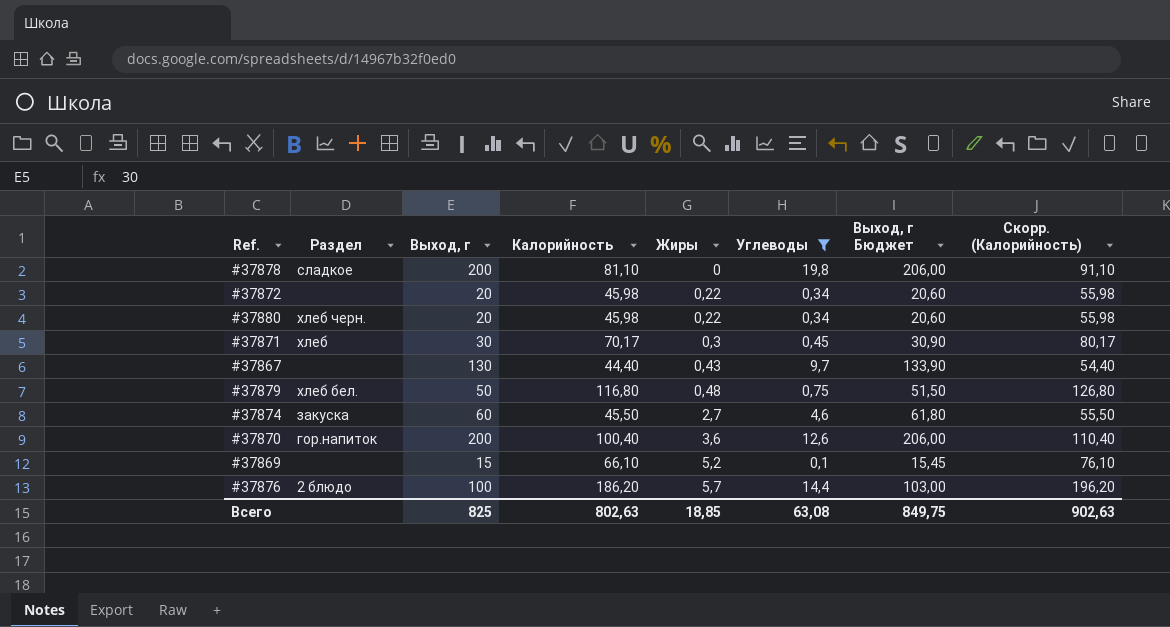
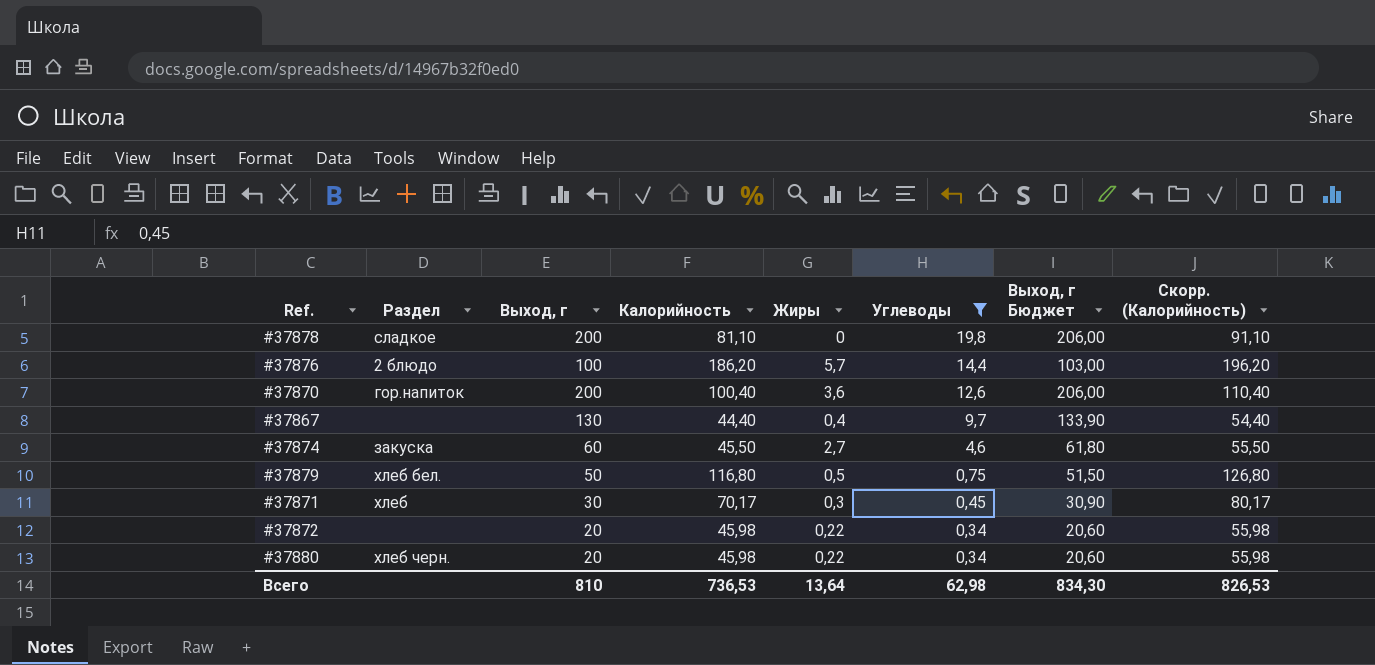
row order: Жиры ascending -> Углеводы descending
row #37869: none | 15 | 66,10 | 5,2 | 0,1 | 15,45 | 76,10 -> none
#37867 | Жиры: 0,43 -> 0,4
#37879 | Жиры: 0,48 -> 0,5
Всего | Выход, г: 825 -> 810
Всего | Калорийность: 802,63 -> 736,53
Всего | Жиры: 18,85 -> 13,64
Всего | Углеводы: 63,08 -> 62,98
Всего | Выход, г Бюджет: 849,75 -> 834,30
Всего | Скорр. (Калорийность): 902,63 -> 826,53

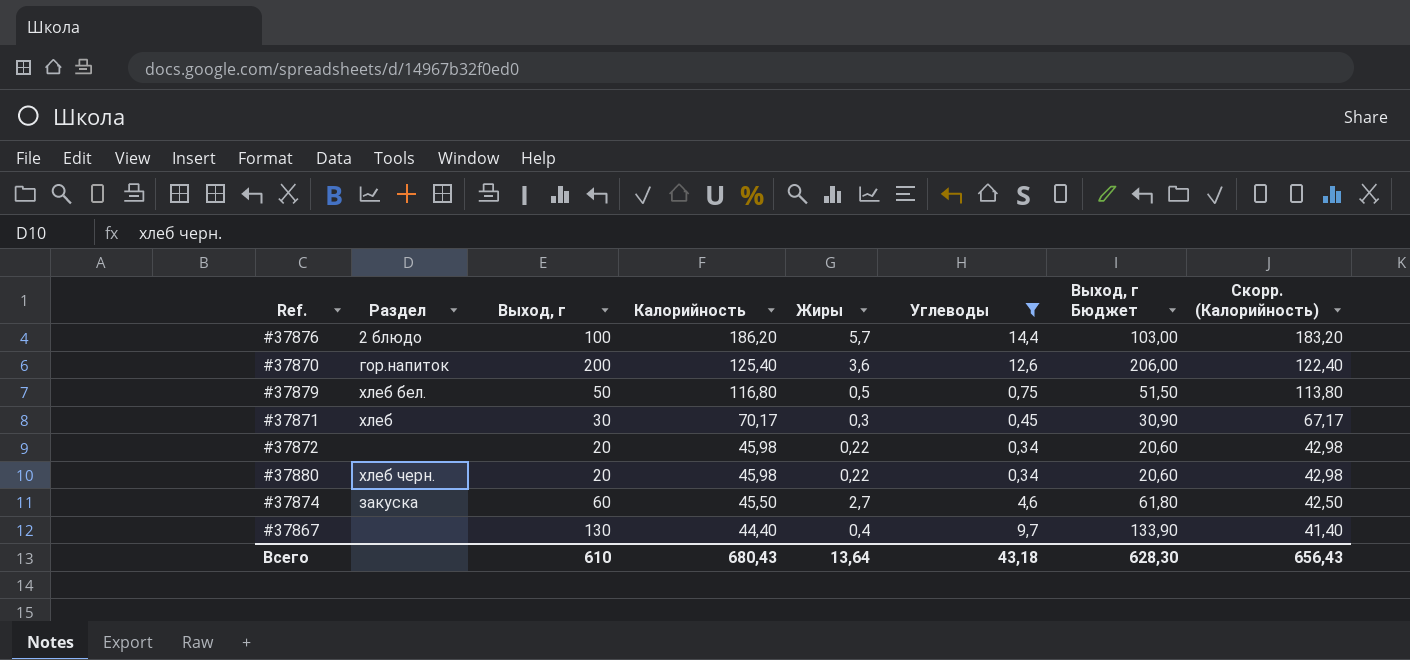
row order: Углеводы descending -> Калорийность descending
column Скорр. (Калорийность) | formula: [Калорийность] + 10 -> [Калорийность] - 3
row #37878: сладкое | 200 | 81,10 | 0 | 19,8 | 206,00 | 91,10 -> none
#37870 | Калорийность: 100,40 -> 125,40
Всего | Выход, г: 810 -> 610
Всего | Калорийность: 736,53 -> 680,43
Всего | Углеводы: 62,98 -> 43,18
Всего | Выход, г Бюджет: 834,30 -> 628,30
Всего | Скорр. (Калорийность): 826,53 -> 656,43

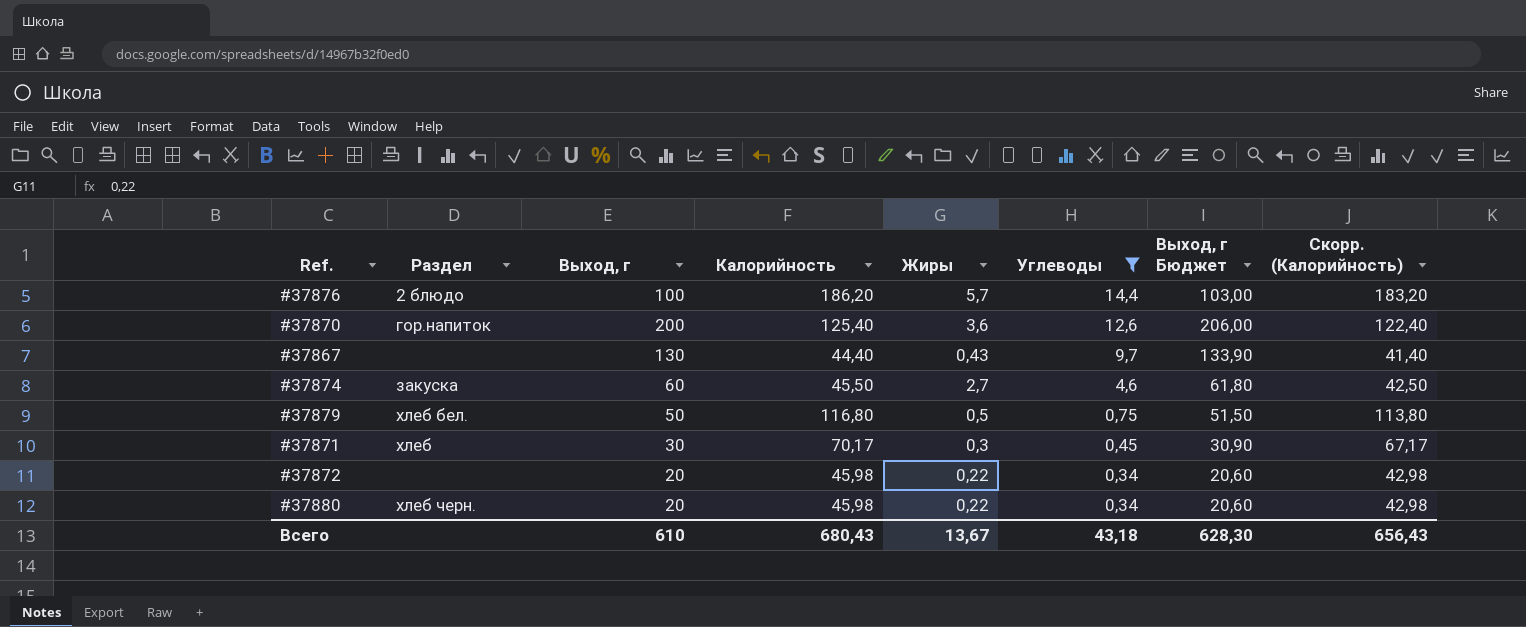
row order: Калорийность descending -> Углеводы descending
#37867 | Жиры: 0,4 -> 0,43
Всего | Жиры: 13,64 -> 13,67

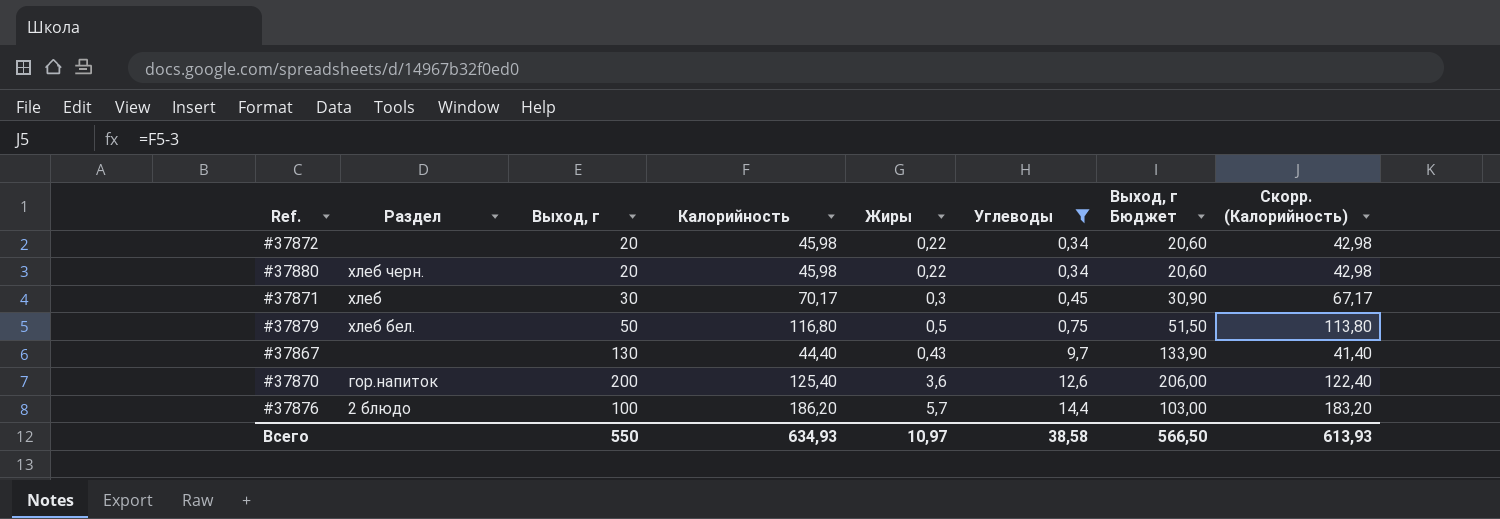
row order: Углеводы descending -> Углеводы ascending
row #37874: закуска | 60 | 45,50 | 2,7 | 4,6 | 61,80 | 42,50 -> none
Всего | Выход, г: 610 -> 550
Всего | Калорийность: 680,43 -> 634,93
Всего | Жиры: 13,67 -> 10,97
Всего | Углеводы: 43,18 -> 38,58
Всего | Выход, г Бюджет: 628,30 -> 566,50
Всего | Скорр. (Калорийность): 656,43 -> 613,93

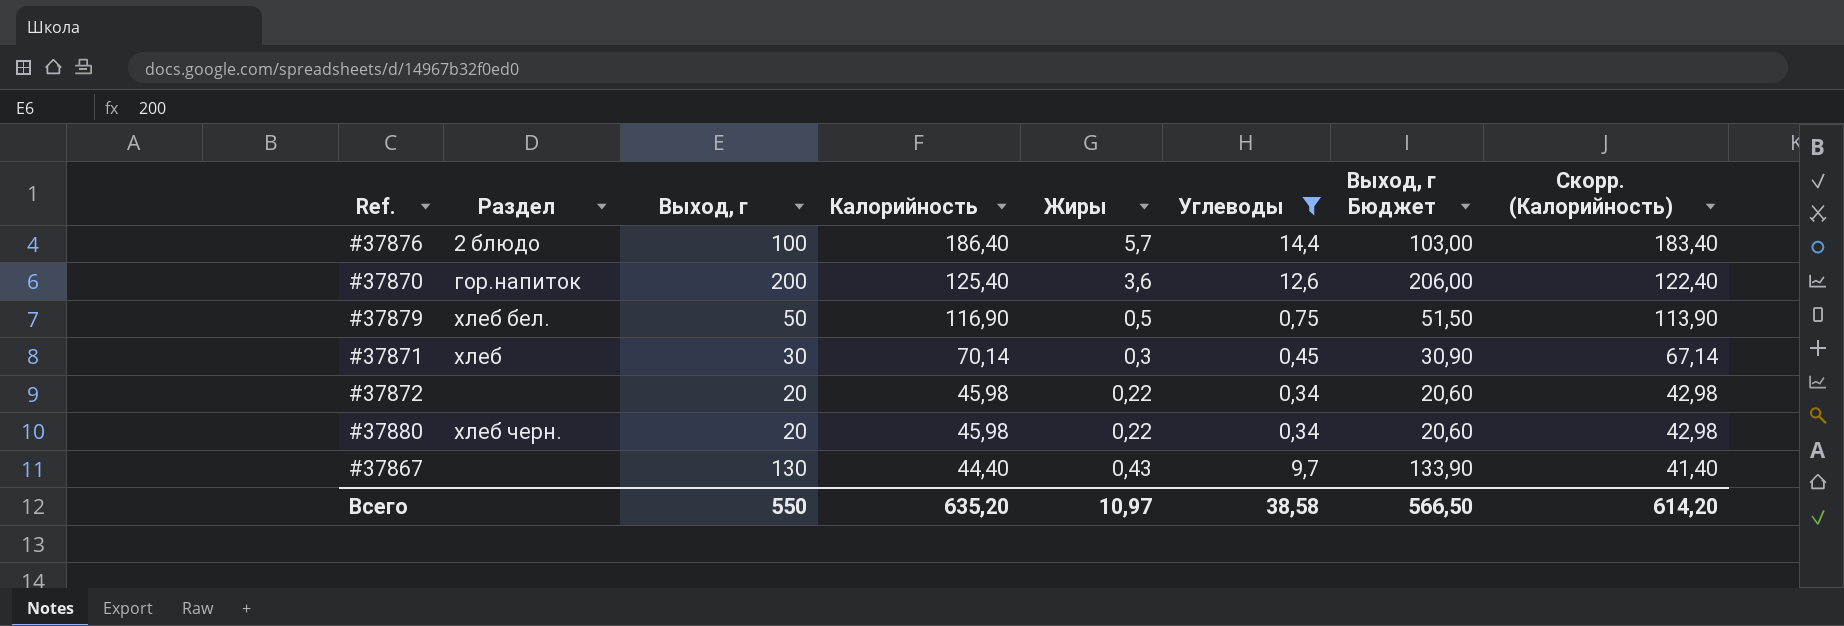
row order: Углеводы ascending -> Калорийность descending
#37876 | Калорийность: 186,20 -> 186,40
#37876 | Скорр. (Калорийность): 183,20 -> 183,40
#37879 | Калорийность: 116,80 -> 116,90
#37879 | Скорр. (Калорийность): 113,80 -> 113,90
#37871 | Калорийность: 70,17 -> 70,14
#37871 | Скорр. (Калорийность): 67,17 -> 67,14
Всего | Калорийность: 634,93 -> 635,20
Всего | Скорр. (Калорийность): 613,93 -> 614,20

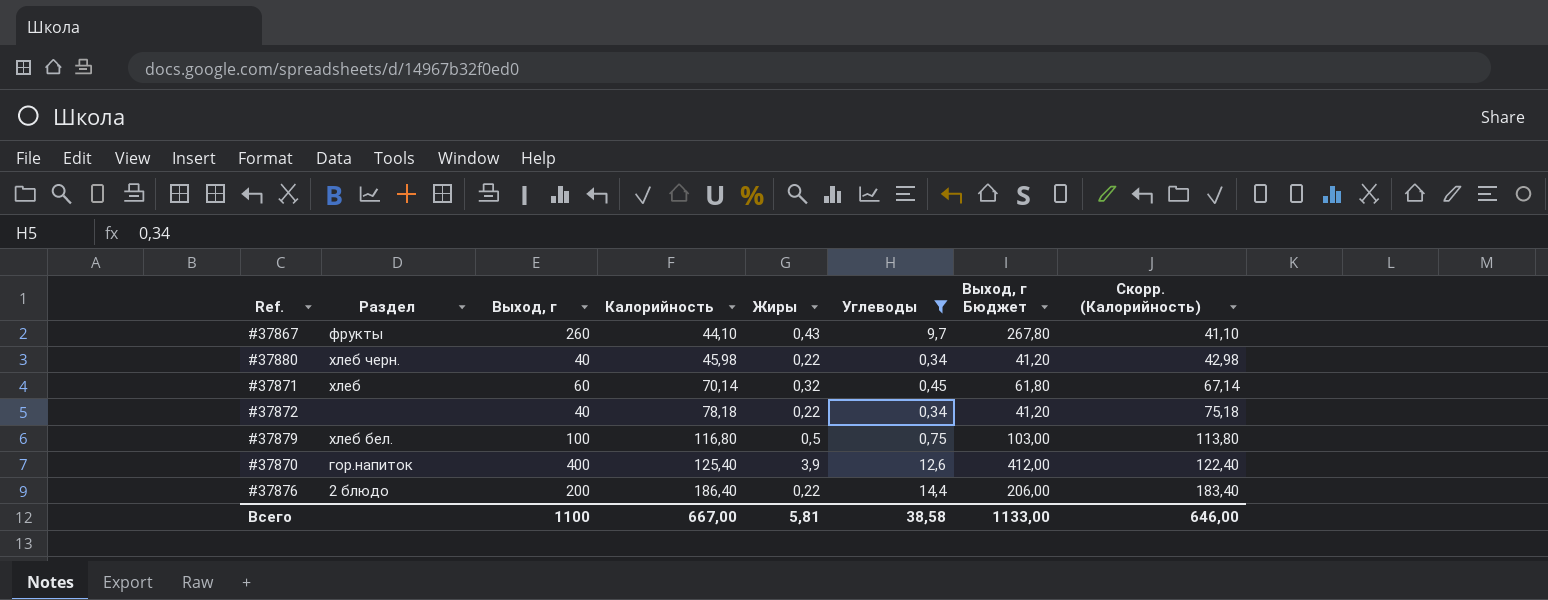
row order: Калорийность descending -> Калорийность ascending
#37867 | Раздел: none -> фрукты
#37867 | Выход, г: 130 -> 260
#37867 | Калорийность: 44,40 -> 44,10
#37867 | Выход, г Бюджет: 133,90 -> 267,80
#37867 | Скорр. (Калорийность): 41,40 -> 41,10
#37880 | Выход, г: 20 -> 40
#37880 | Выход, г Бюджет: 20,60 -> 41,20
#37871 | Выход, г: 30 -> 60
#37871 | Жиры: 0,3 -> 0,32
#37871 | Выход, г Бюджет: 30,90 -> 61,80
#37872 | Выход, г: 20 -> 40
#37872 | Калорийность: 45,98 -> 78,18
#37872 | Выход, г Бюджет: 20,60 -> 41,20
#37872 | Скорр. (Калорийность): 42,98 -> 75,18
#37879 | Выход, г: 50 -> 100
#37879 | Калорийность: 116,90 -> 116,80
#37879 | Выход, г Бюджет: 51,50 -> 103,00
#37879 | Скорр. (Калорийность): 113,90 -> 113,80
#37870 | Выход, г: 200 -> 400
#37870 | Жиры: 3,6 -> 3,9
#37870 | Выход, г Бюджет: 206,00 -> 412,00
#37876 | Выход, г: 100 -> 200
#37876 | Жиры: 5,7 -> 0,22
#37876 | Выход, г Бюджет: 103,00 -> 206,00
Всего | Выход, г: 550 -> 1100
Всего | Калорийность: 635,20 -> 667,00
Всего | Жиры: 10,97 -> 5,81
Всего | Выход, г Бюджет: 566,50 -> 1133,00
Всего | Скорр. (Калорийность): 614,20 -> 646,00

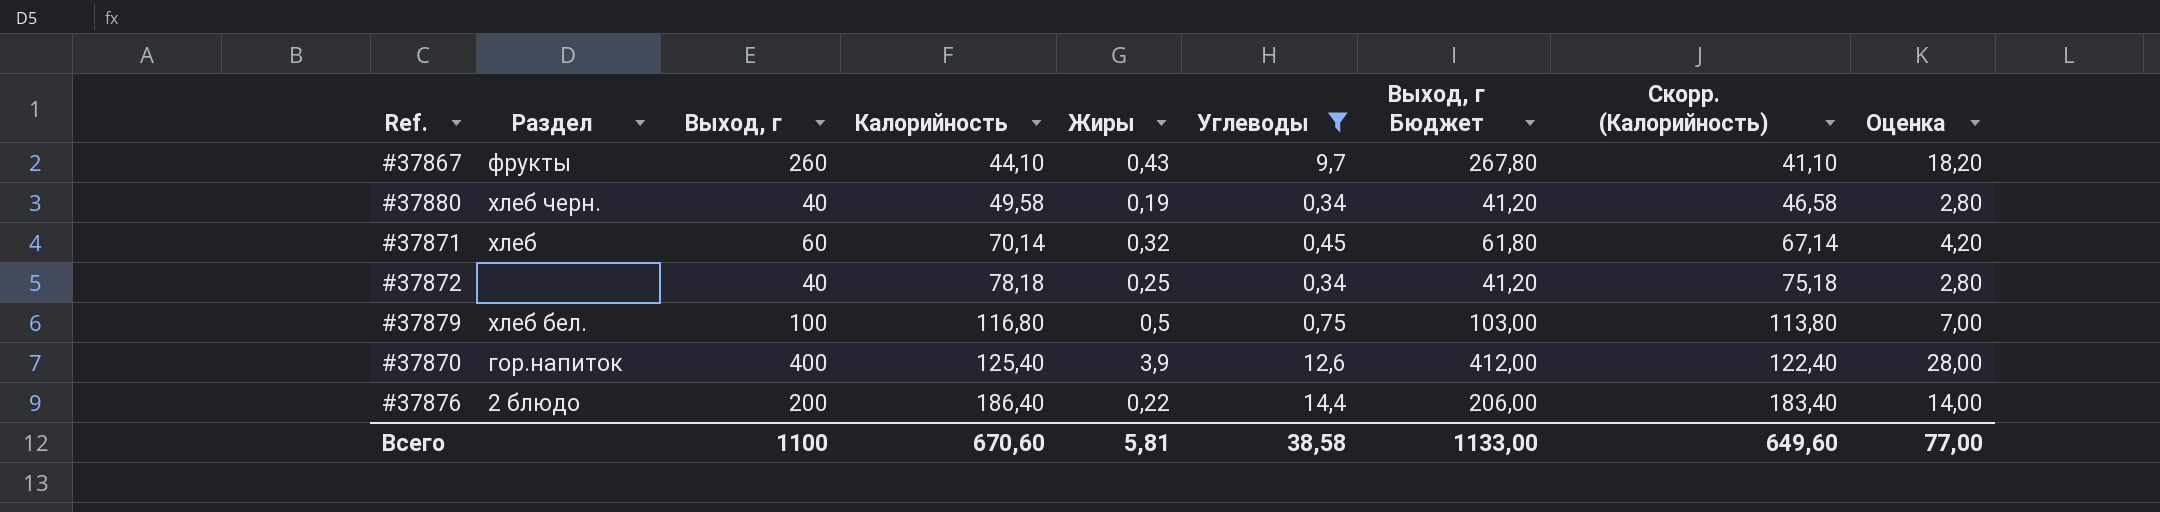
column Оценка | formula: none -> [Выход, г] * 0,07
#37880 | Калорийность: 45,98 -> 49,58
#37880 | Жиры: 0,22 -> 0,19
#37880 | Скорр. (Калорийность): 42,98 -> 46,58
#37872 | Жиры: 0,22 -> 0,25
Всего | Калорийность: 667,00 -> 670,60
Всего | Скорр. (Калорийность): 646,00 -> 649,60

